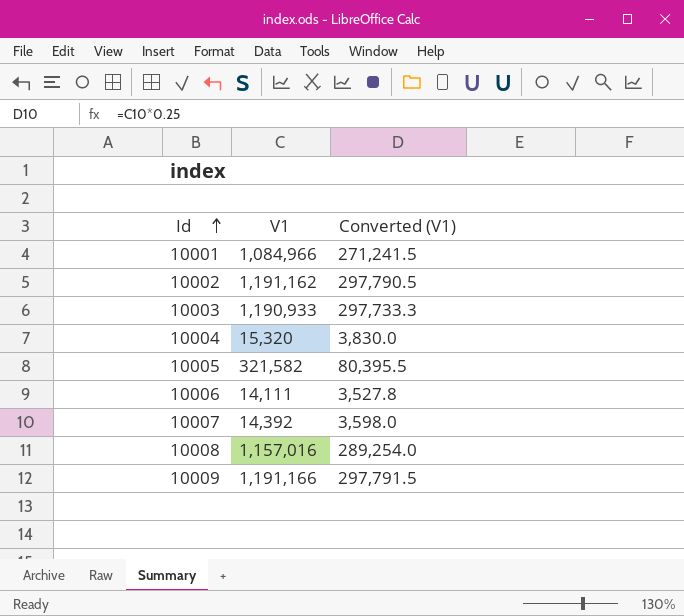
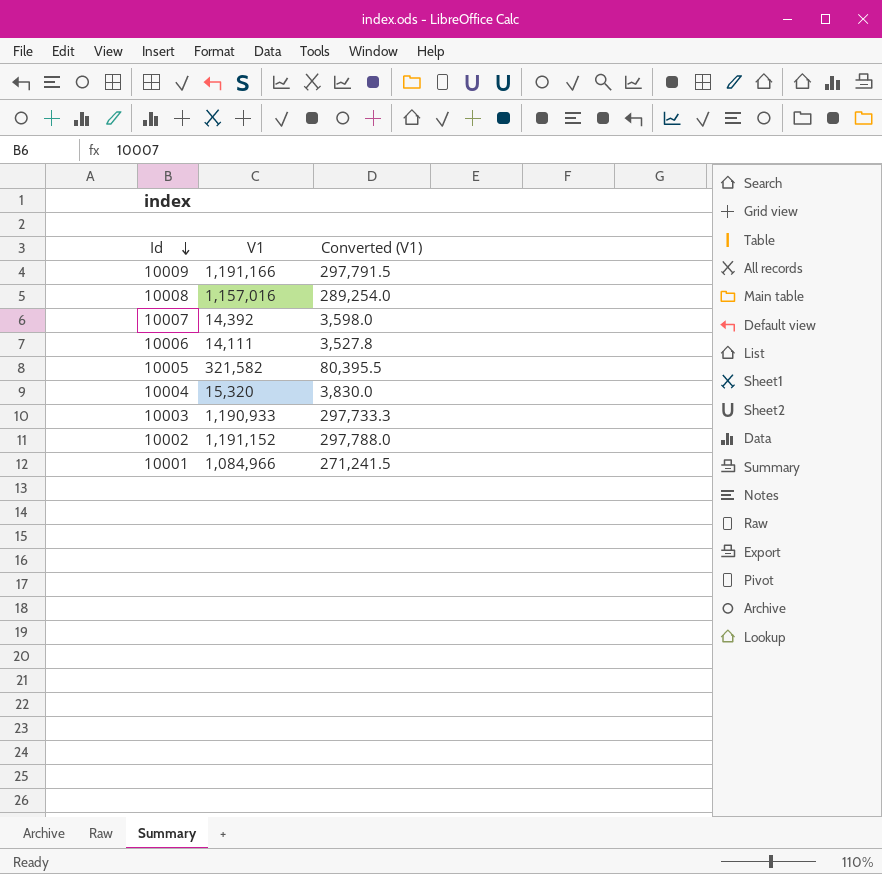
row order: Id ascending -> Id descending
10002 | V1: 1,191,162 -> 1,191,152
10002 | Converted (V1): 297,790.5 -> 297,788.0

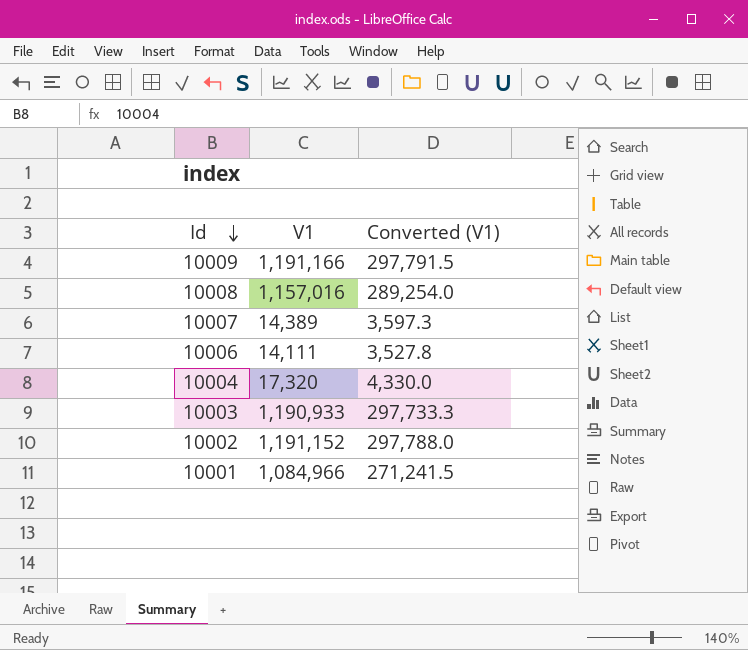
row 10005: 321,582 | 80,395.5 -> none
10007 | V1: 14,392 -> 14,389
10007 | Converted (V1): 3,598.0 -> 3,597.3
10004 | V1: 15,320 -> 17,320
10004 | Converted (V1): 3,830.0 -> 4,330.0

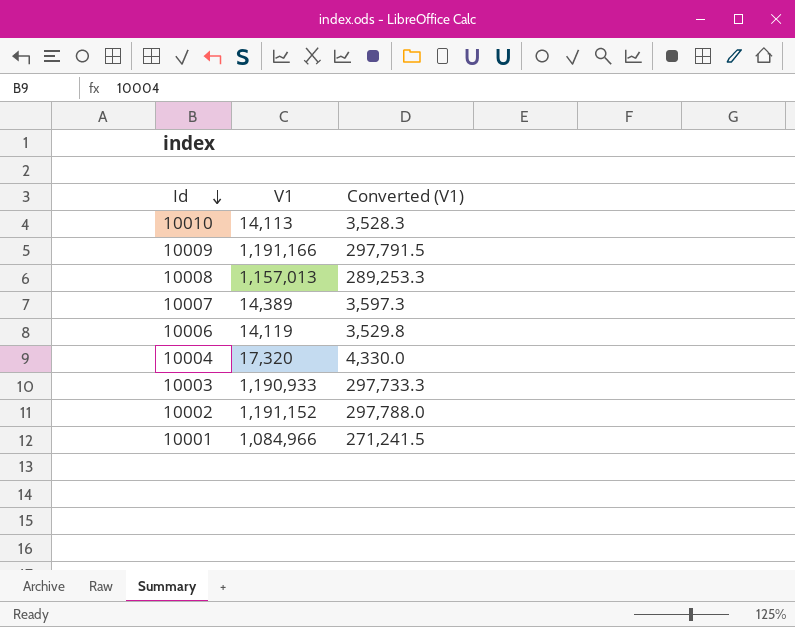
row 10010: none -> 14,113 | 3,528.3
10008 | V1: 1,157,016 -> 1,157,013
10008 | Converted (V1): 289,254.0 -> 289,253.3
10006 | V1: 14,111 -> 14,119
10006 | Converted (V1): 3,527.8 -> 3,529.8

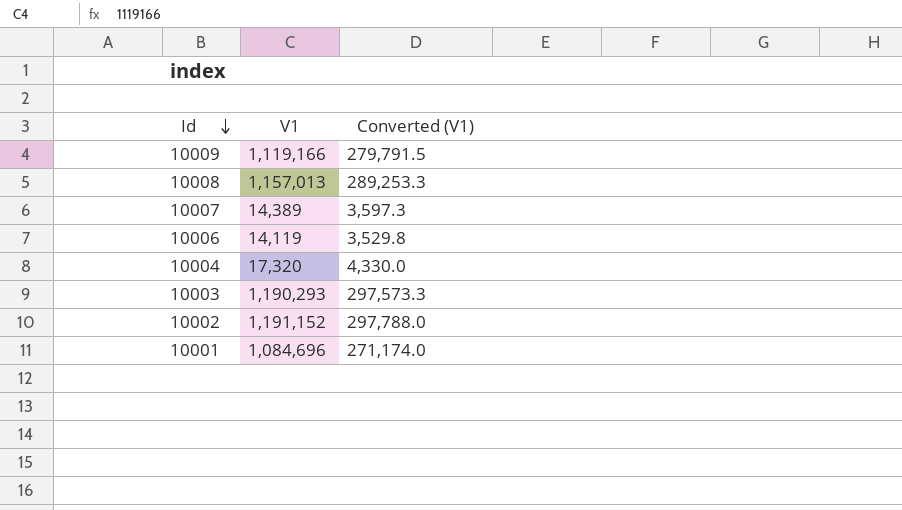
row 10010: 14,113 | 3,528.3 -> none
10009 | V1: 1,191,166 -> 1,119,166
10009 | Converted (V1): 297,791.5 -> 279,791.5
10003 | V1: 1,190,933 -> 1,190,293
10003 | Converted (V1): 297,733.3 -> 297,573.3
10001 | V1: 1,084,966 -> 1,084,696
10001 | Converted (V1): 271,241.5 -> 271,174.0

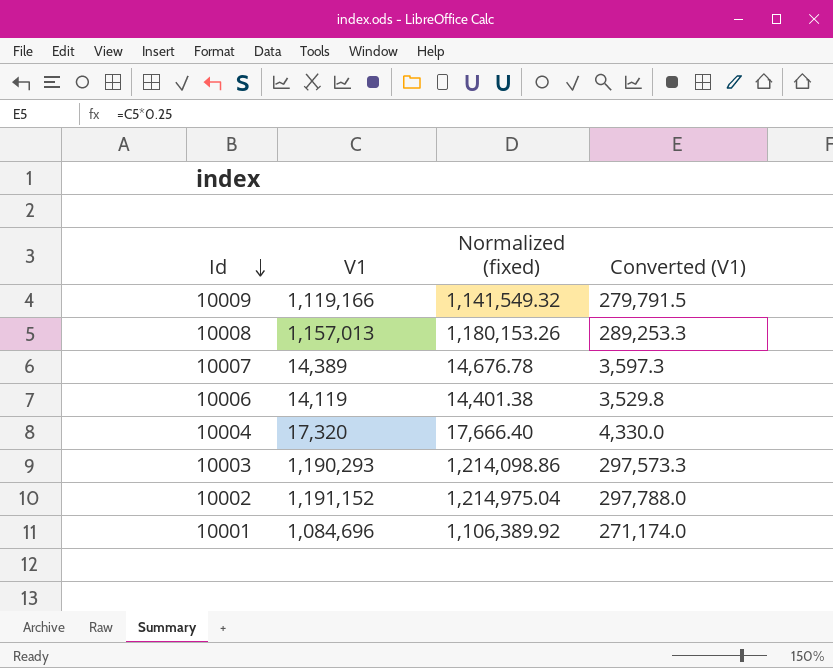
column Normalized (fixed) | formula: none -> [V1] * 1.02

